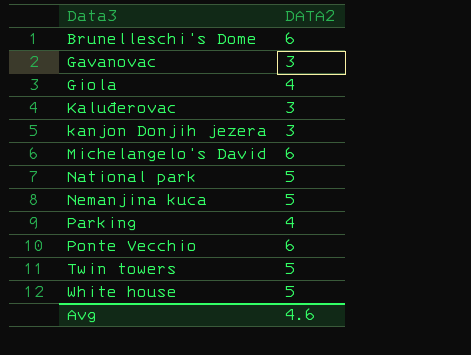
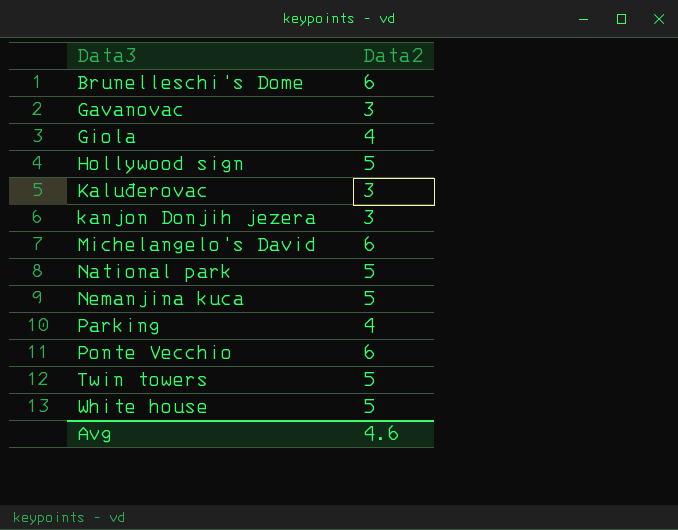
column name: DATA2 -> Data2
row Hollywood sign: none -> 5

